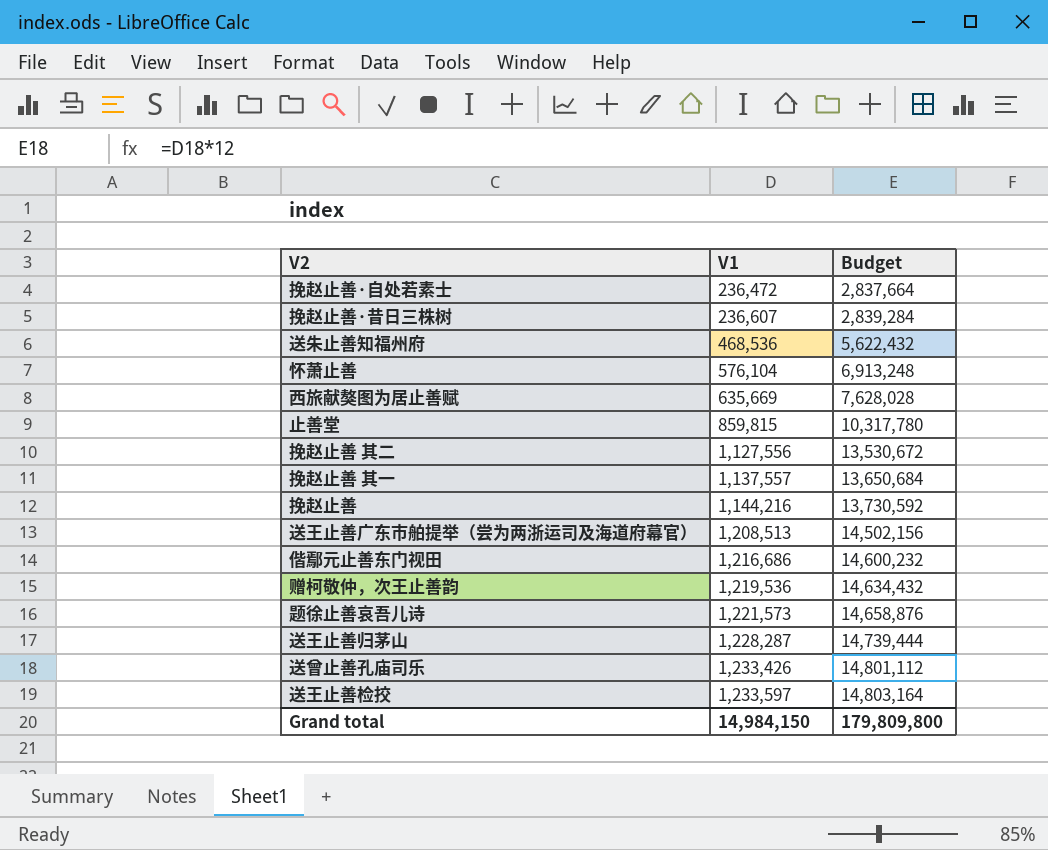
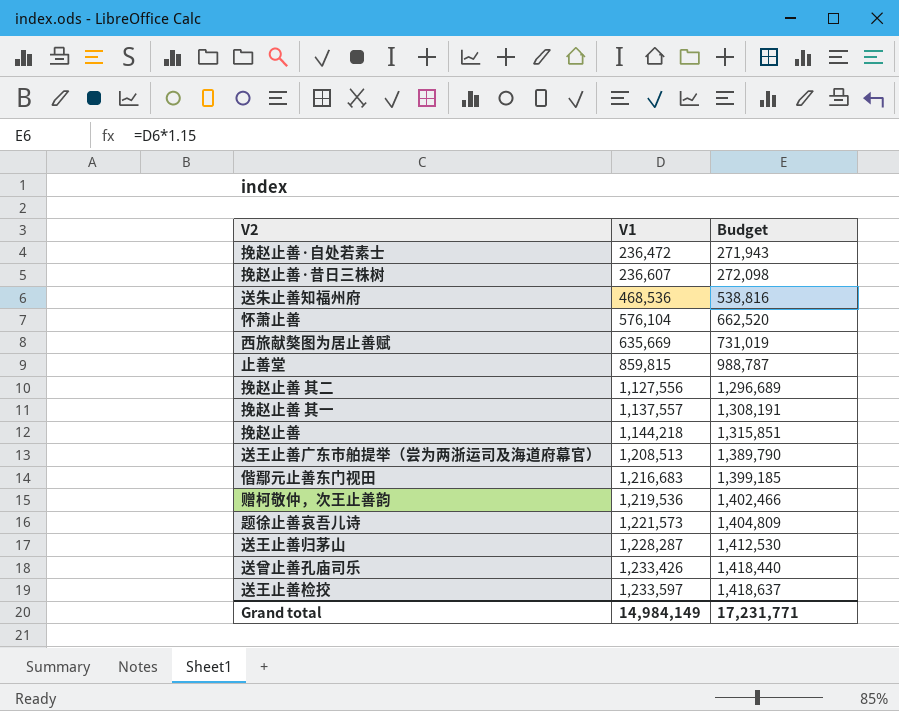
column Budget | formula: [V1] * 12 -> [V1] * 1.15
挽赵止善 | V1: 1,144,216 -> 1,144,218
偕鄢元止善东门视田 | V1: 1,216,686 -> 1,216,683
Grand total | V1: 14,984,150 -> 14,984,149
Grand total | Budget: 179,809,800 -> 17,231,771

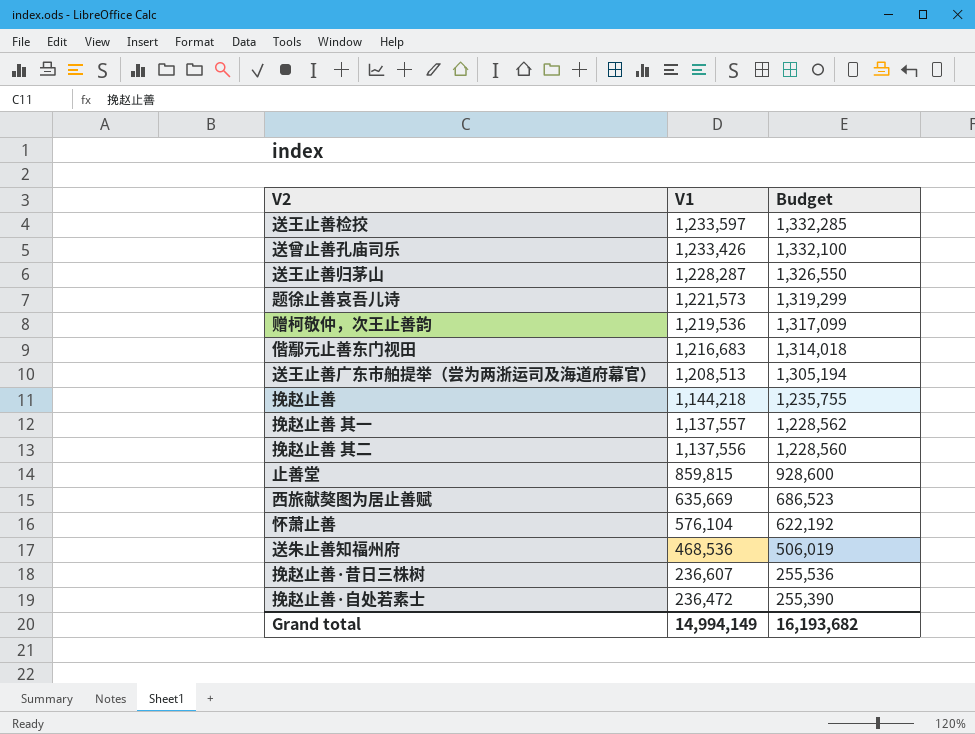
row order: V1 ascending -> V1 descending
column Budget | formula: [V1] * 1.15 -> [V1] * 1.08
挽赵止善 其二 | V1: 1,127,556 -> 1,137,556
Grand total | V1: 14,984,149 -> 14,994,149
Grand total | Budget: 17,231,771 -> 16,193,682

